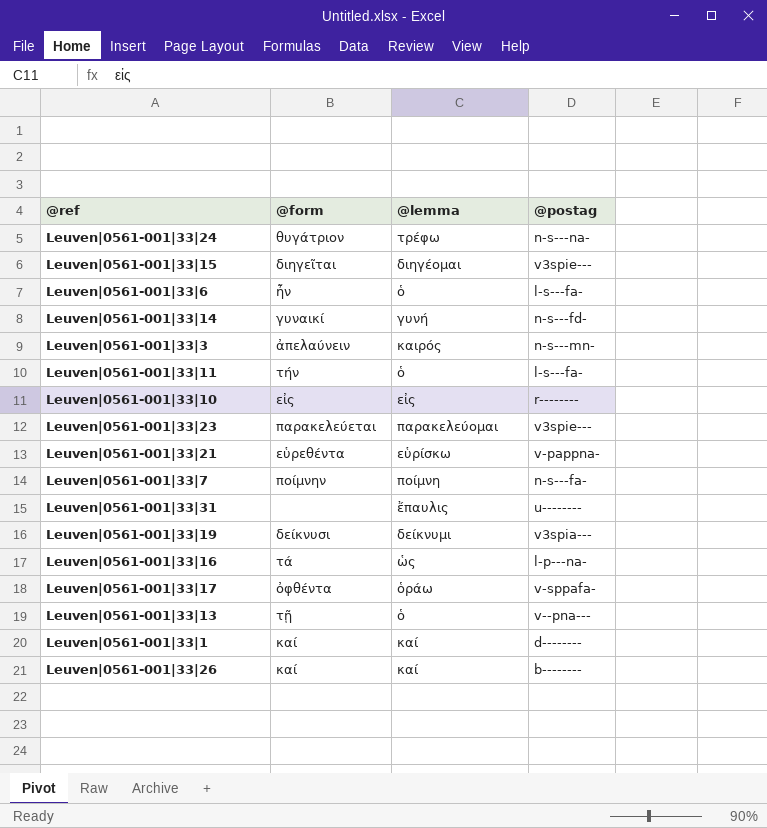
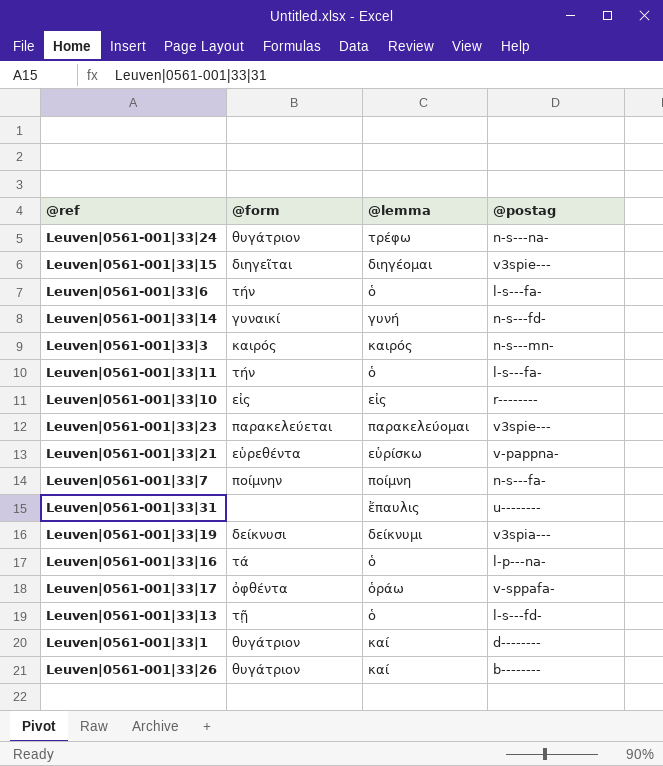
Leuven|0561-001|33|6 | @form: ἦν -> τήν
Leuven|0561-001|33|3 | @form: ἀπελαύνειν -> καιρός
Leuven|0561-001|33|16 | @lemma: ὡς -> ὁ
Leuven|0561-001|33|13 | @postag: v--pna--- -> l-s---fd-
Leuven|0561-001|33|1 | @form: καί -> θυγάτριον
Leuven|0561-001|33|26 | @form: καί -> θυγάτριον

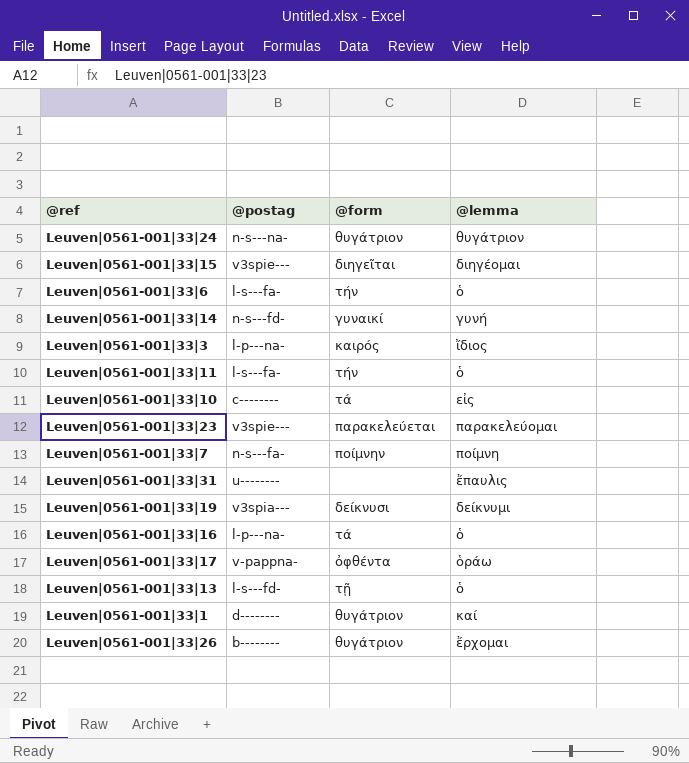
column @postag | position: 4 -> 2
row Leuven|0561-001|33|21: εὑρεθέντα | εὑρίσκω | v-pappna- -> none
Leuven|0561-001|33|24 | @lemma: τρέφω -> θυγάτριον
Leuven|0561-001|33|3 | @postag: n-s---mn- -> l-p---na-
Leuven|0561-001|33|3 | @lemma: καιρός -> ἴδιος
Leuven|0561-001|33|10 | @postag: r-------- -> c--------
Leuven|0561-001|33|10 | @form: εἰς -> τά
Leuven|0561-001|33|17 | @postag: v-sppafa- -> v-pappna-
Leuven|0561-001|33|26 | @lemma: καί -> ἔρχομαι

